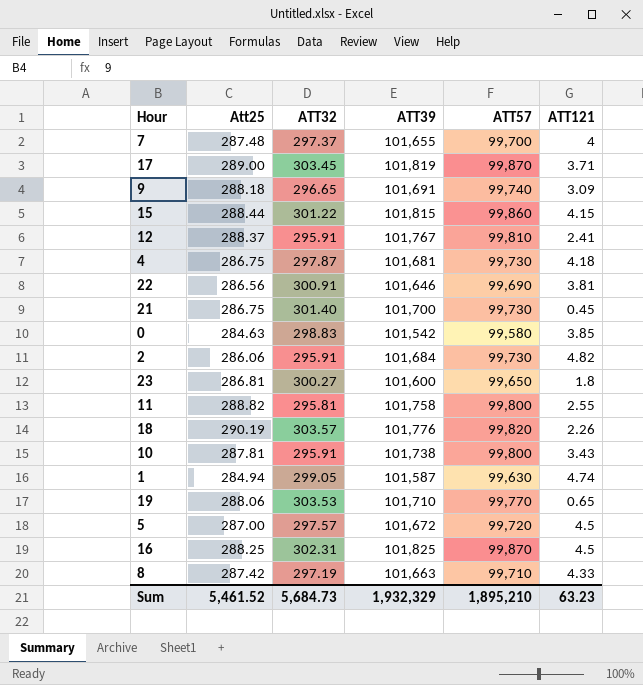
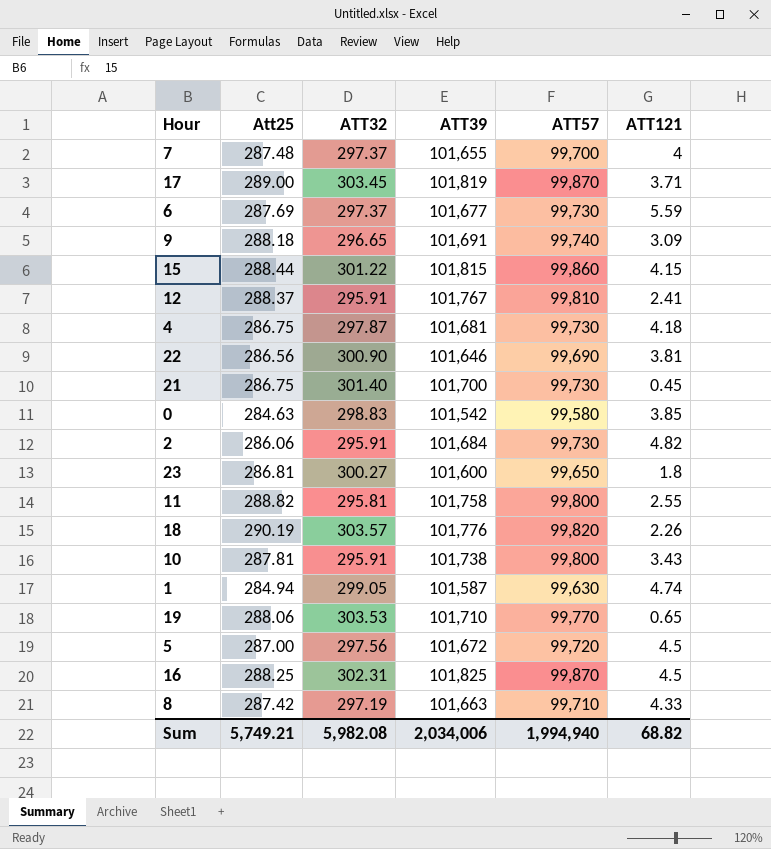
row 6: none -> 287.69 | 297.37 | 101,677 | 99,730 | 5.59
22 | ATT32: 300.91 -> 300.90
5 | ATT32: 297.57 -> 297.56
Sum | Att25: 5,461.52 -> 5,749.21
Sum | ATT32: 5,684.73 -> 5,982.08
Sum | ATT39: 1,932,329 -> 2,034,006
Sum | ATT57: 1,895,210 -> 1,994,940
Sum | ATT121: 63.23 -> 68.82

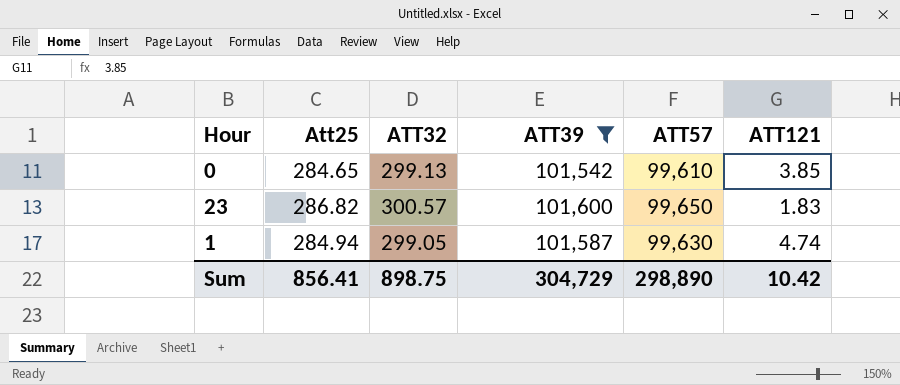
filter: none -> ATT39 <= 101,600
0 | Att25: 284.63 -> 284.65
0 | ATT32: 298.83 -> 299.13
0 | ATT57: 99,580 -> 99,610
23 | Att25: 286.81 -> 286.82
23 | ATT32: 300.27 -> 300.57
23 | ATT121: 1.8 -> 1.83
Sum | Att25: 5,749.21 -> 856.41
Sum | ATT32: 5,982.08 -> 898.75
Sum | ATT39: 2,034,006 -> 304,729
Sum | ATT57: 1,994,940 -> 298,890
Sum | ATT121: 68.82 -> 10.42

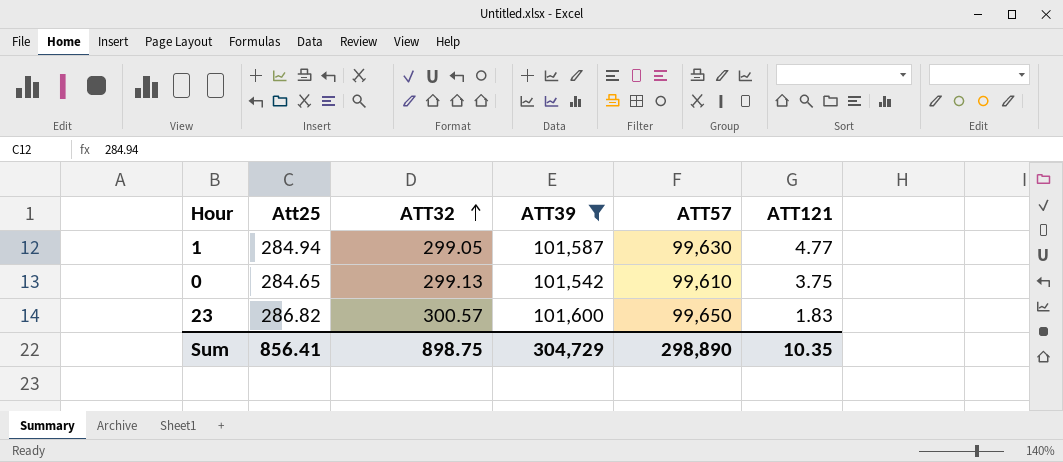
row order: none -> ATT32 ascending
1 | ATT121: 4.74 -> 4.77
0 | ATT121: 3.85 -> 3.75
Sum | ATT121: 10.42 -> 10.35

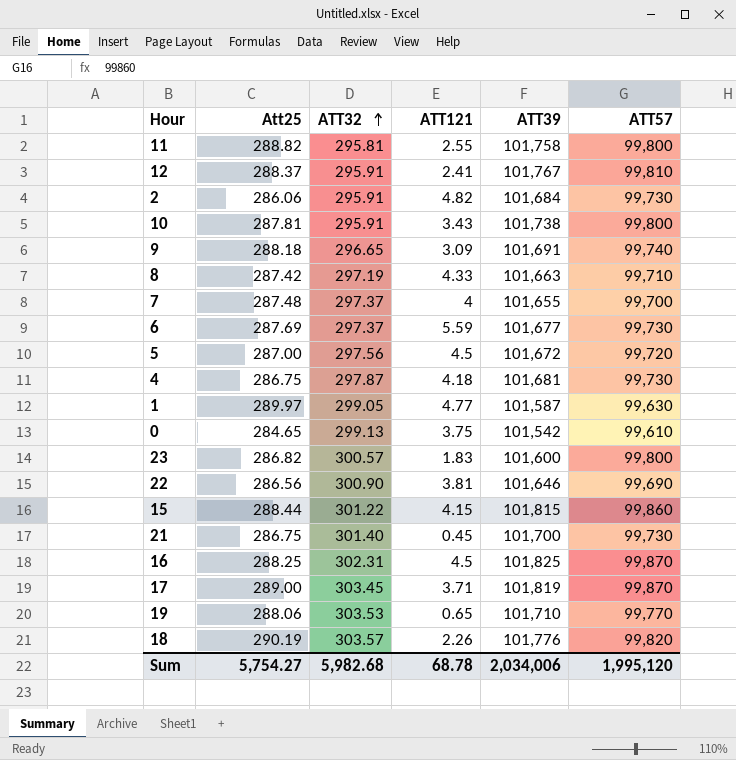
filter: ATT39 <= 101,600 -> none
column ATT121 | position: 6 -> 4
1 | Att25: 284.94 -> 289.97
23 | ATT57: 99,650 -> 99,800
Sum | Att25: 856.41 -> 5,754.27
Sum | ATT32: 898.75 -> 5,982.68
Sum | ATT121: 10.35 -> 68.78
Sum | ATT39: 304,729 -> 2,034,006
Sum | ATT57: 298,890 -> 1,995,120

